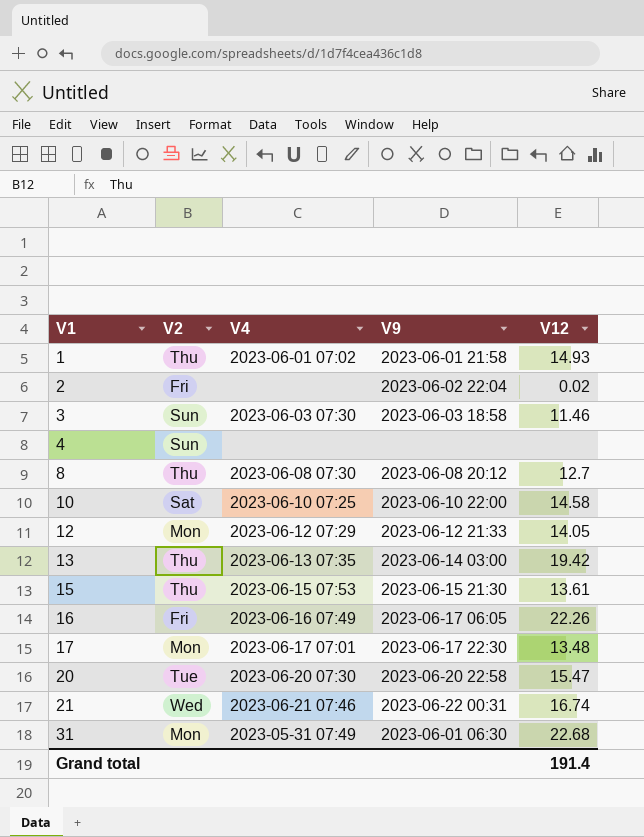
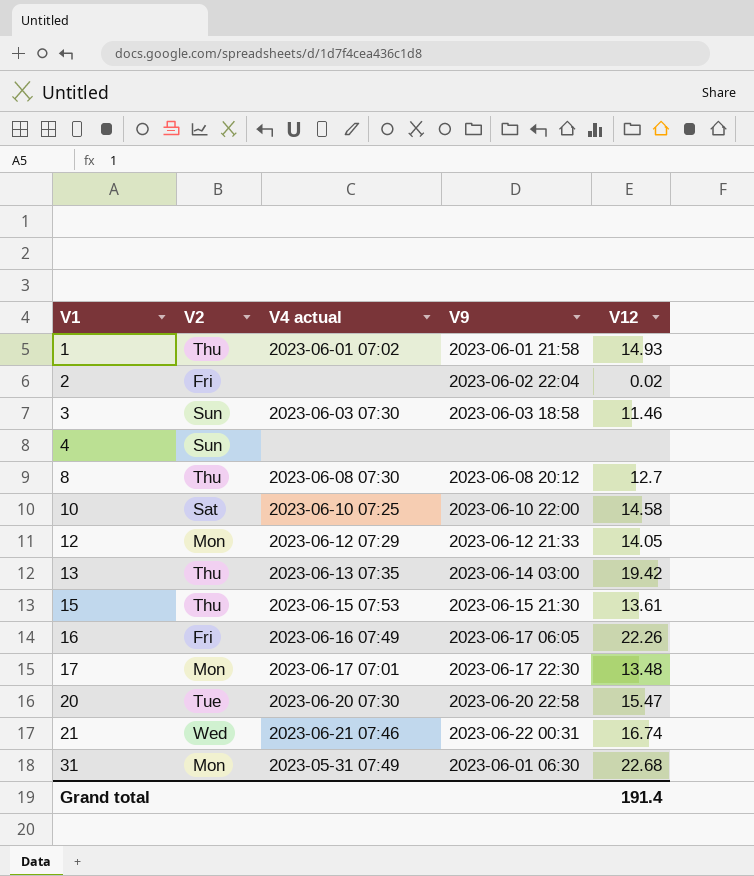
column name: V4 -> V4 actual

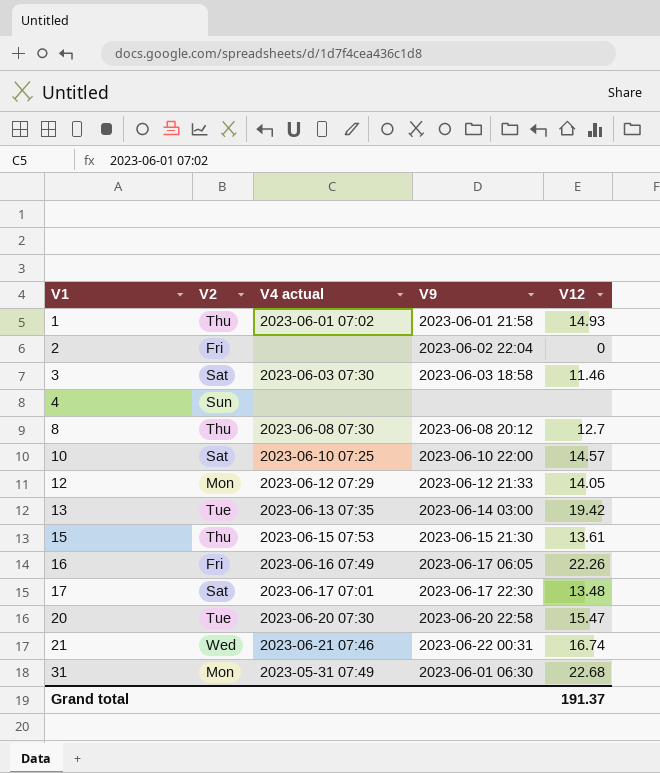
2 | V12: 0.02 -> 0
3 | V2: Sun -> Sat
10 | V12: 14.58 -> 14.57
13 | V2: Thu -> Tue
17 | V2: Mon -> Sat
Grand total | V12: 191.4 -> 191.37

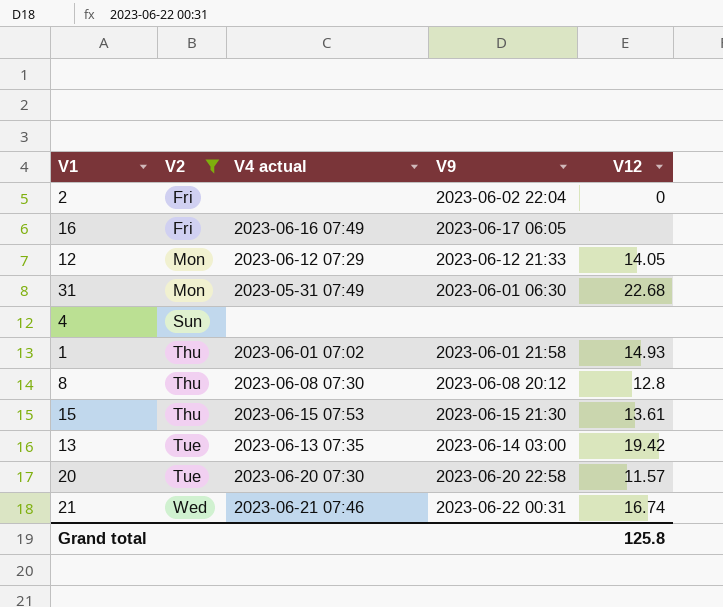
filter: none -> V2 != Sat
row order: V1 ascending -> V2 ascending
16 | V12: 22.26 -> none
8 | V12: 12.7 -> 12.8
20 | V12: 15.47 -> 11.57
Grand total | V12: 191.37 -> 125.8

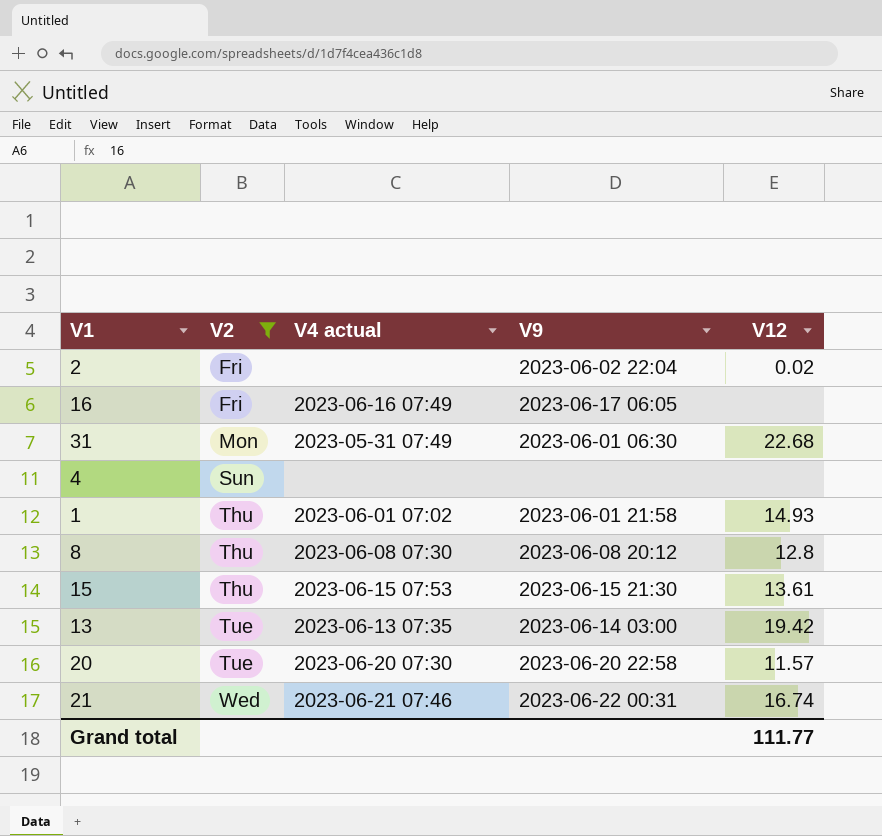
row 12: Mon | 2023-06-12 07:29 | 2023-06-12 21:33 | 14.05 -> none
2 | V12: 0 -> 0.02
Grand total | V12: 125.8 -> 111.77

